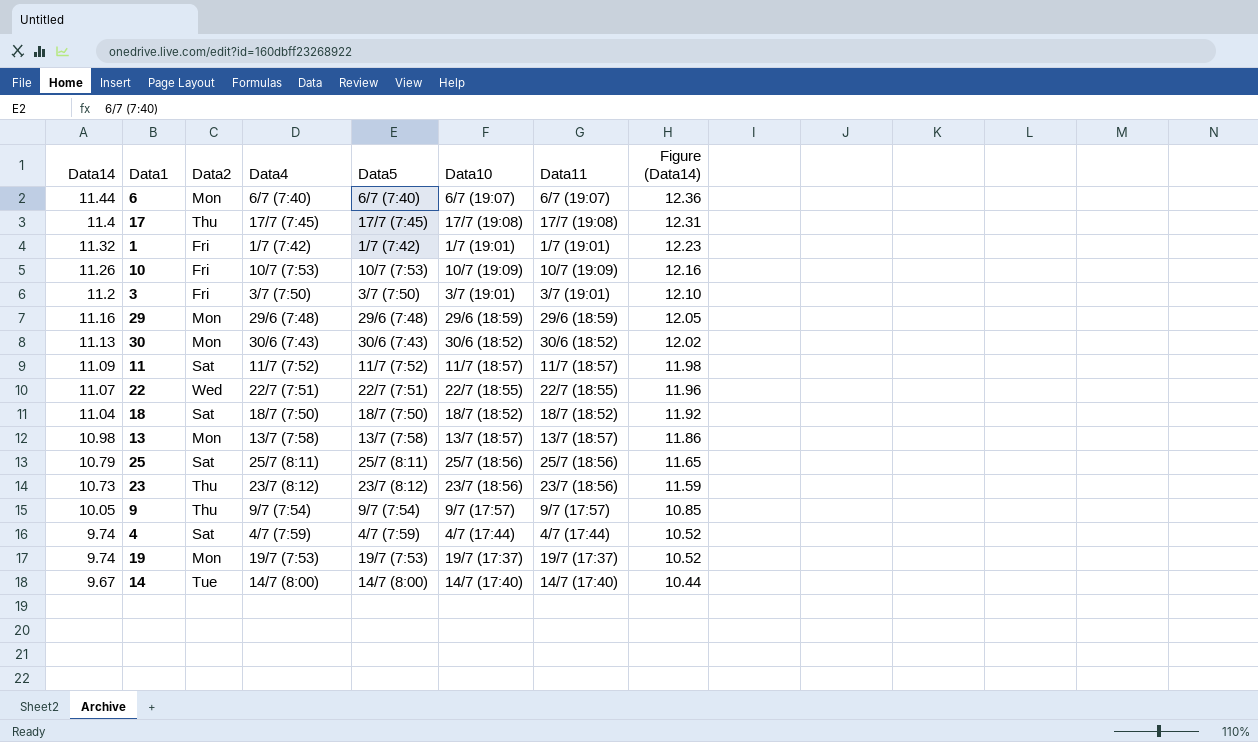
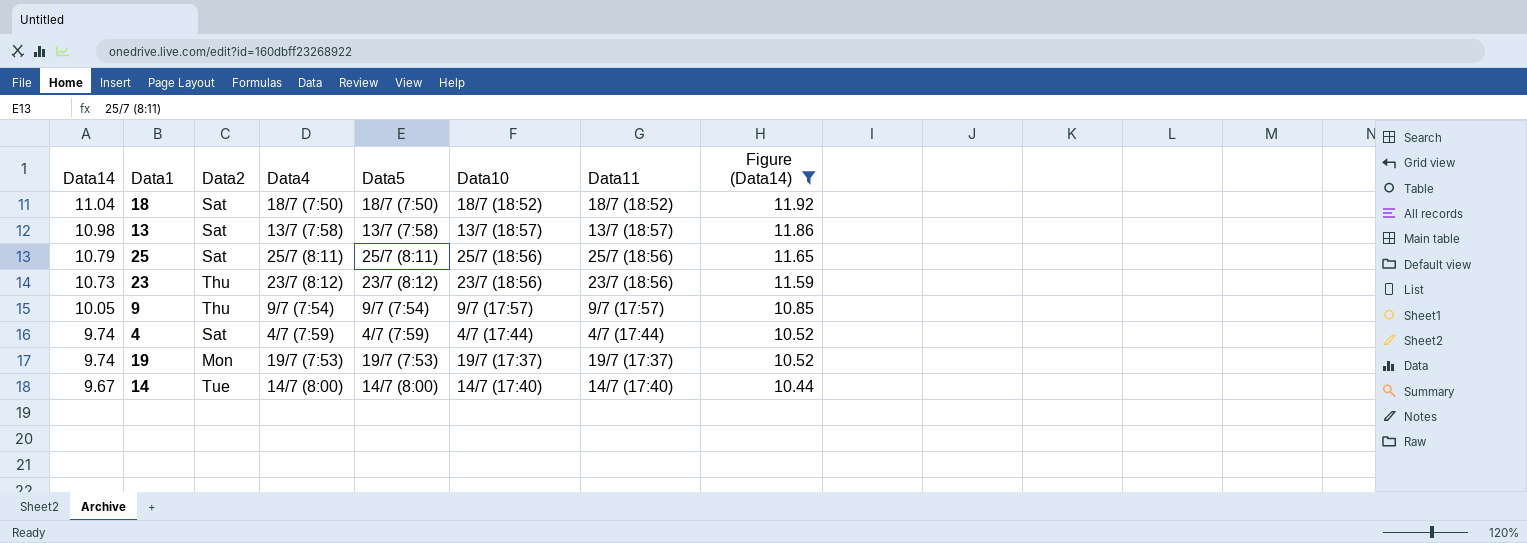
filter: none -> Figure (Data14) <= 11.92
13 | Data2: Mon -> Sat

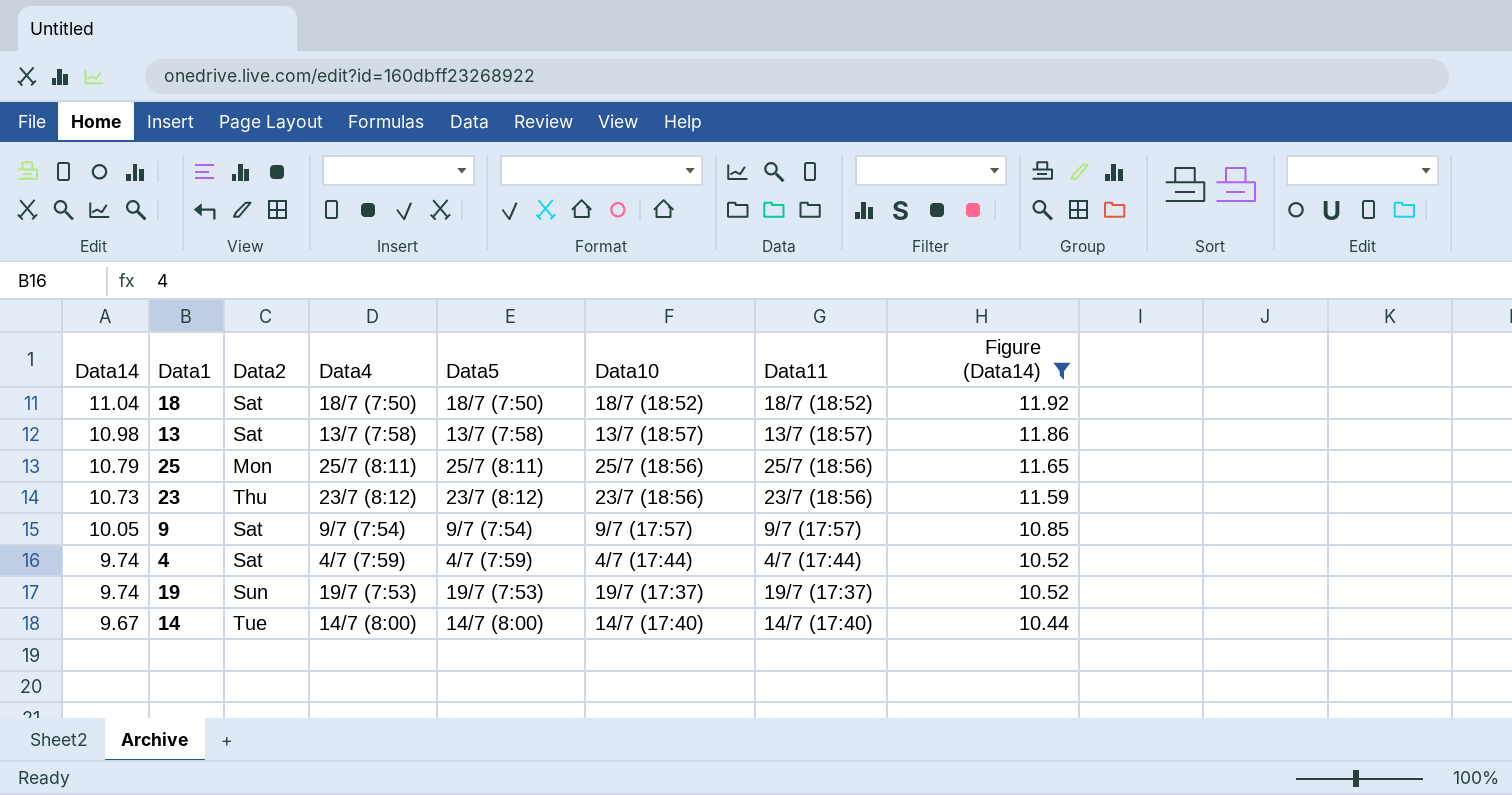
25 | Data2: Sat -> Mon
9 | Data2: Thu -> Sat
19 | Data2: Mon -> Sun

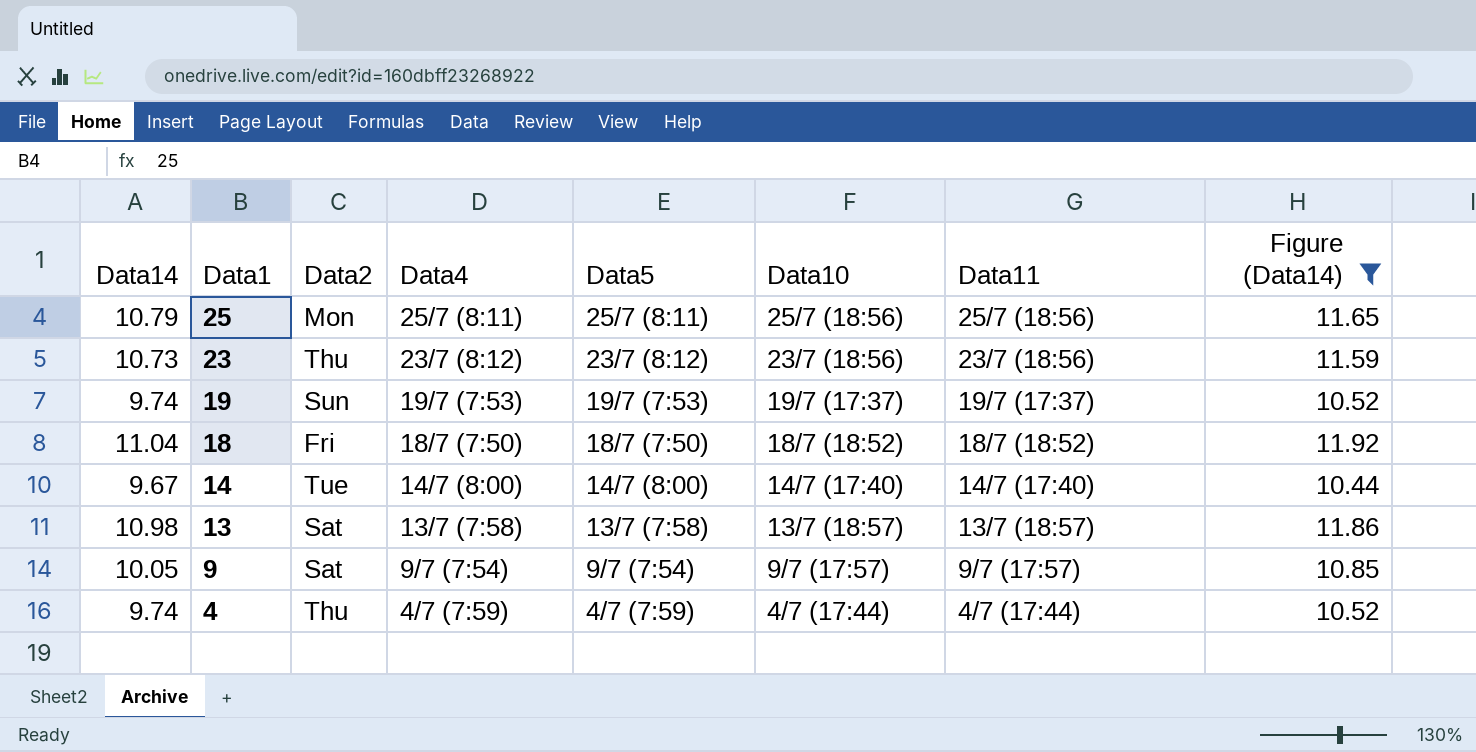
row order: Data14 descending -> Data1 descending
18 | Data2: Sat -> Fri
4 | Data2: Sat -> Thu

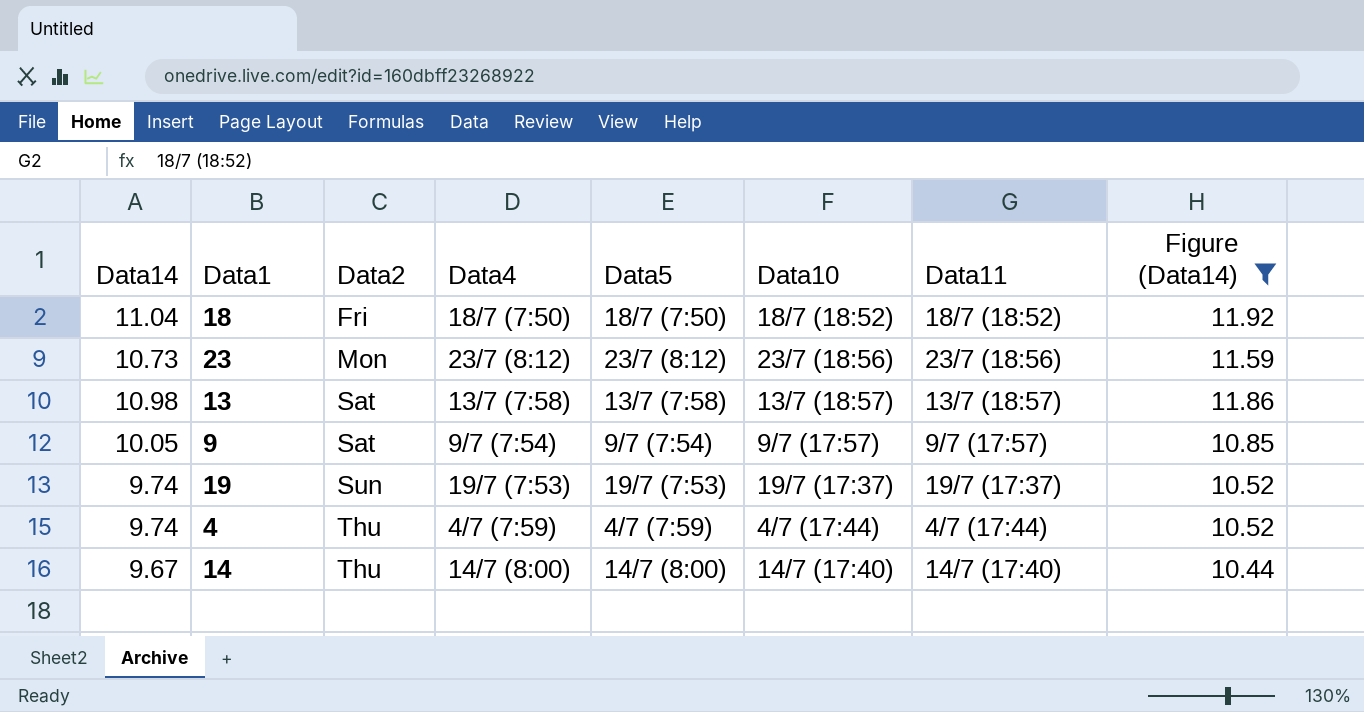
row order: Data1 descending -> Data2 ascending
row 25: 10.79 | Mon | 25/7 (8:11) | 25/7 (8:11) | 25/7 (18:56) | 25/7 (18:56) | 11.65 -> none
23 | Data2: Thu -> Mon
14 | Data2: Tue -> Thu

